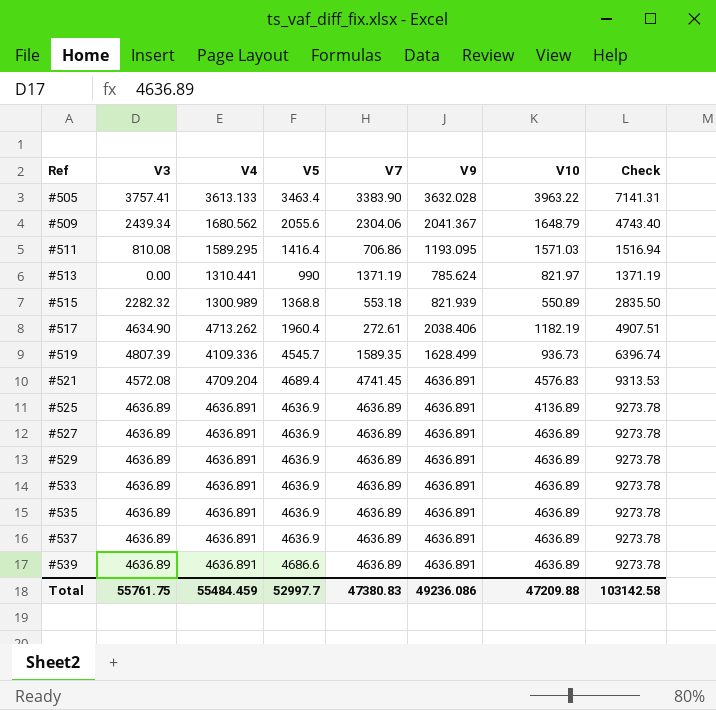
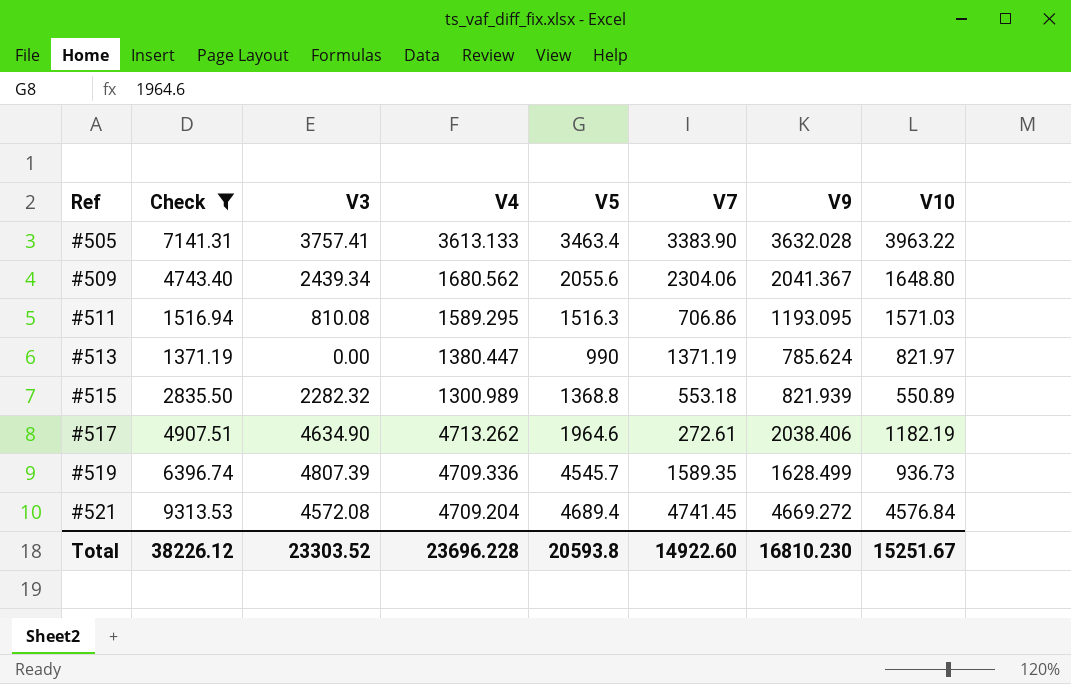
filter: none -> Check != 9273.78
column Check | position: 8 -> 2
#509 | V10: 1648.79 -> 1648.80
#511 | V5: 1416.4 -> 1516.3
#513 | V4: 1310.441 -> 1380.447
#517 | V5: 1960.4 -> 1964.6
#519 | V4: 4109.336 -> 4709.336
#521 | V9: 4636.891 -> 4669.272
#521 | V10: 4576.83 -> 4576.84
Total | Check: 103142.58 -> 38226.12
Total | V3: 55761.75 -> 23303.52
Total | V4: 55484.459 -> 23696.228
Total | V5: 52997.7 -> 20593.8
Total | V7: 47380.83 -> 14922.60
Total | V9: 49236.086 -> 16810.230
Total | V10: 47209.88 -> 15251.67

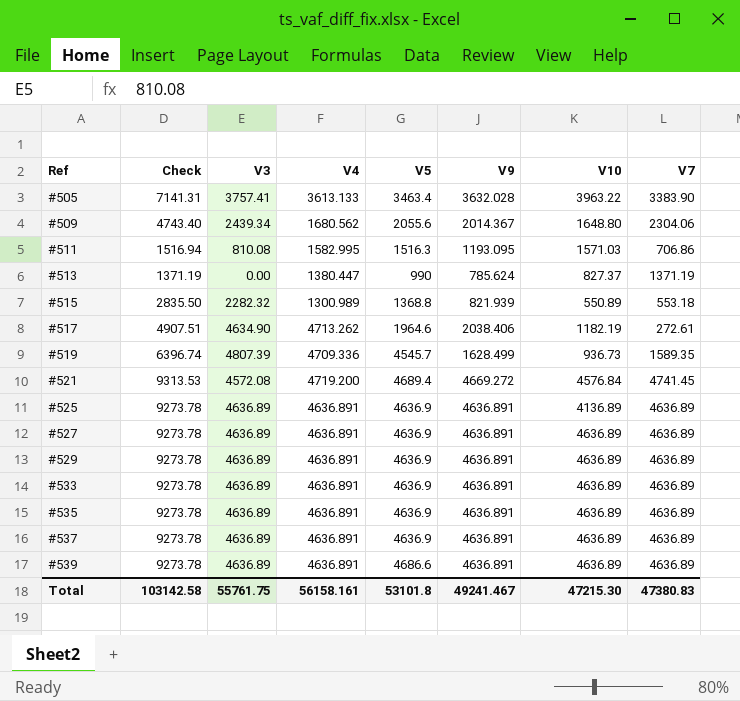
filter: Check != 9273.78 -> none
column V7 | position: 6 -> 8
#509 | V9: 2041.367 -> 2014.367
#511 | V4: 1589.295 -> 1582.995
#513 | V10: 821.97 -> 827.37
#521 | V4: 4709.204 -> 4719.200
Total | Check: 38226.12 -> 103142.58
Total | V3: 23303.52 -> 55761.75
Total | V4: 23696.228 -> 56158.161
Total | V5: 20593.8 -> 53101.8
Total | V9: 16810.230 -> 49241.467
Total | V10: 15251.67 -> 47215.30
Total | V7: 14922.60 -> 47380.83

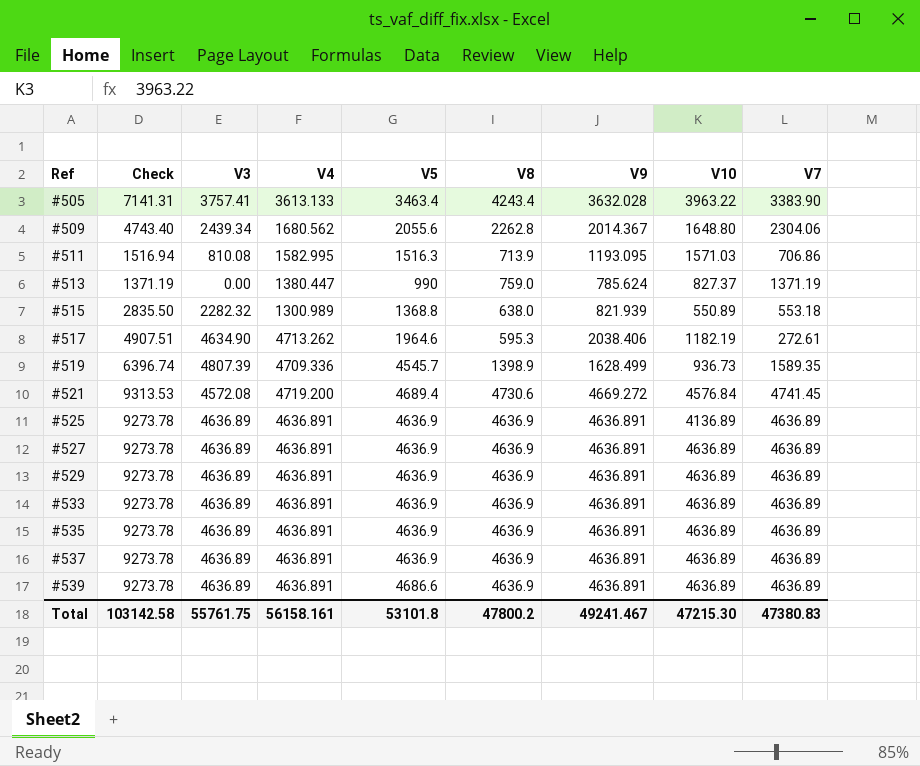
column V8 | position: none -> 6

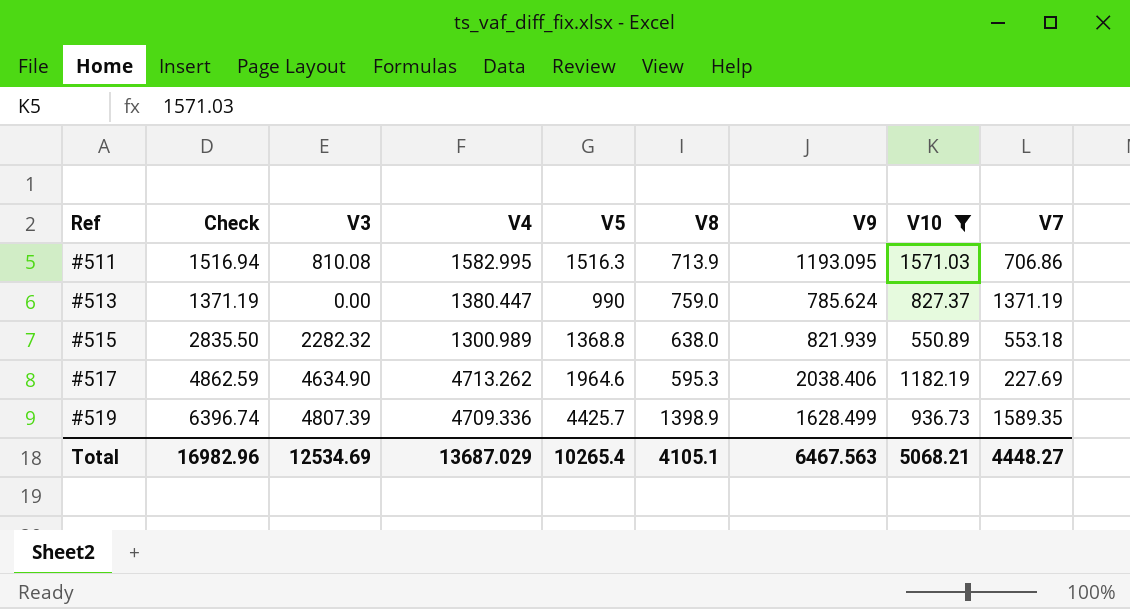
filter: none -> V10 <= 1571.03
#517 | Check: 4907.51 -> 4862.59
#517 | V7: 272.61 -> 227.69
#519 | V5: 4545.7 -> 4425.7
Total | Check: 103142.58 -> 16982.96
Total | V3: 55761.75 -> 12534.69
Total | V4: 56158.161 -> 13687.029
Total | V5: 53101.8 -> 10265.4
Total | V8: 47800.2 -> 4105.1
Total | V9: 49241.467 -> 6467.563
Total | V10: 47215.30 -> 5068.21
Total | V7: 47380.83 -> 4448.27

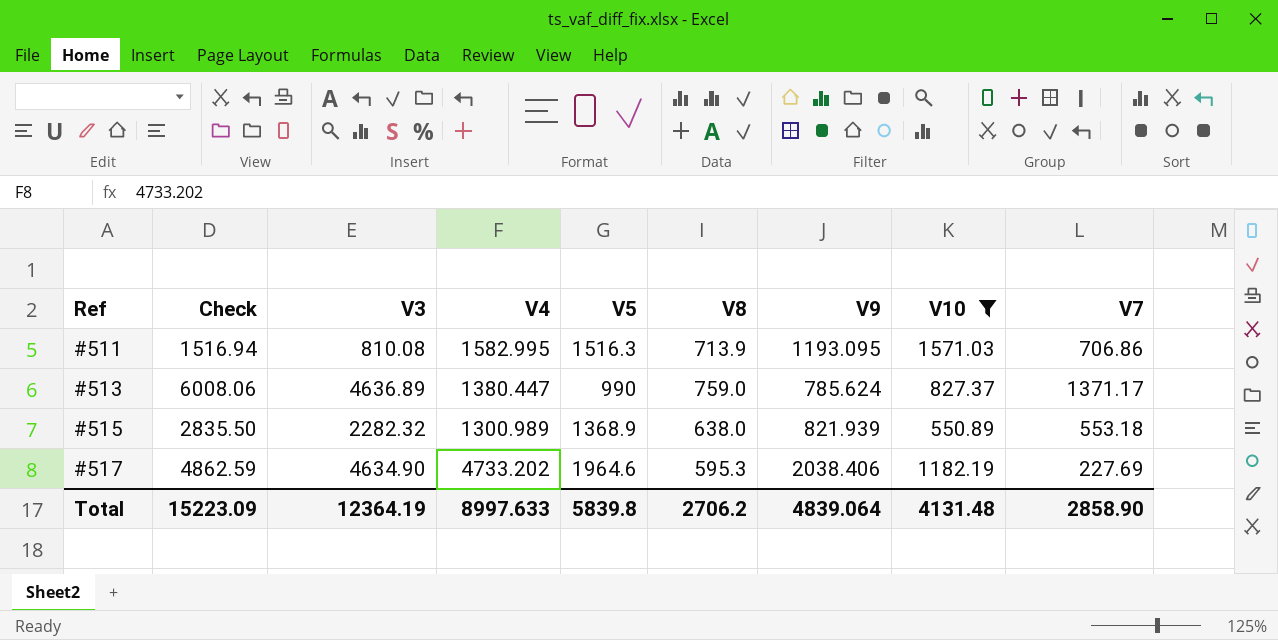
row #519: 6396.74 | 4807.39 | 4709.336 | 4425.7 | 1398.9 | 1628.499 | 936.73 | 1589.35 -> none
#513 | Check: 1371.19 -> 6008.06
#513 | V3: 0.00 -> 4636.89
#513 | V7: 1371.19 -> 1371.17
#515 | V5: 1368.8 -> 1368.9
#517 | V4: 4713.262 -> 4733.202
Total | Check: 16982.96 -> 15223.09
Total | V3: 12534.69 -> 12364.19
Total | V4: 13687.029 -> 8997.633
Total | V5: 10265.4 -> 5839.8
Total | V8: 4105.1 -> 2706.2
Total | V9: 6467.563 -> 4839.064
Total | V10: 5068.21 -> 4131.48
Total | V7: 4448.27 -> 2858.90

